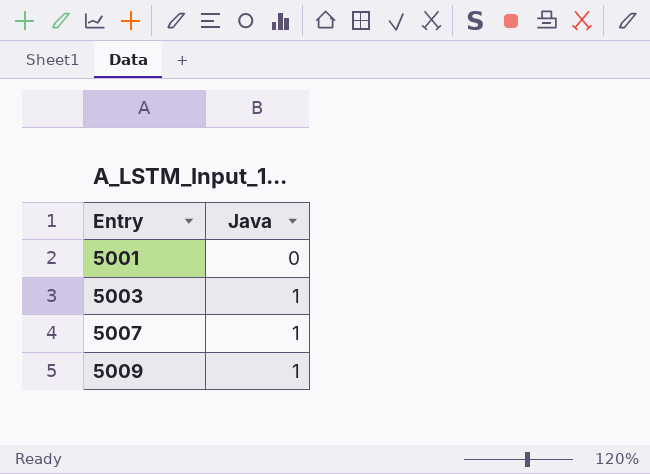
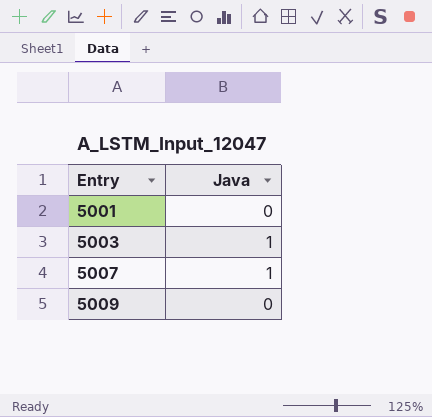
5009 | Java: 1 -> 0

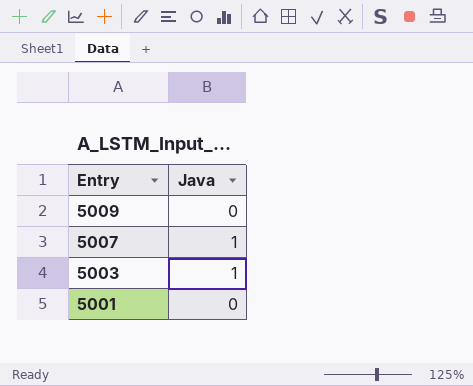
row order: Entry ascending -> Entry descending

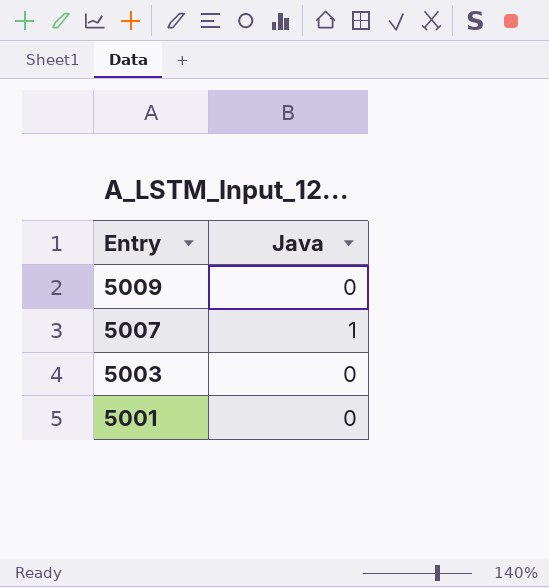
5003 | Java: 1 -> 0

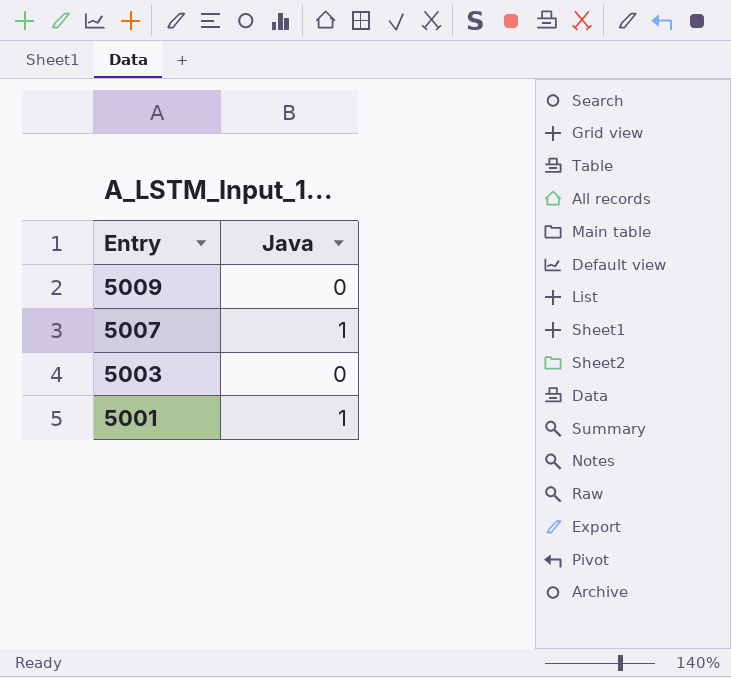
5001 | Java: 0 -> 1

